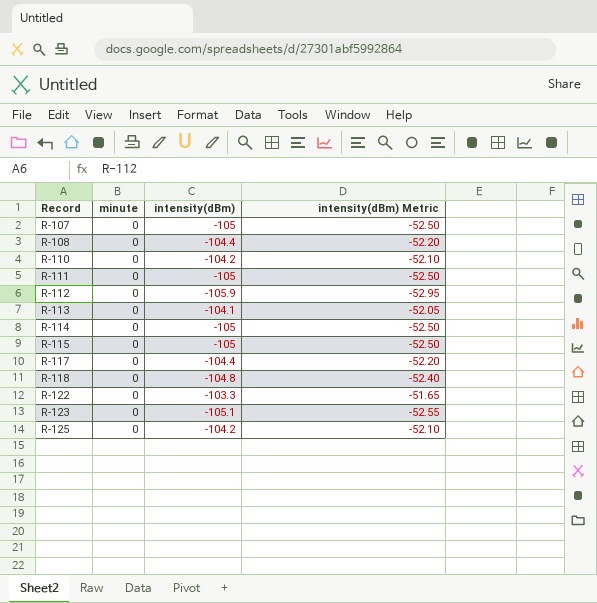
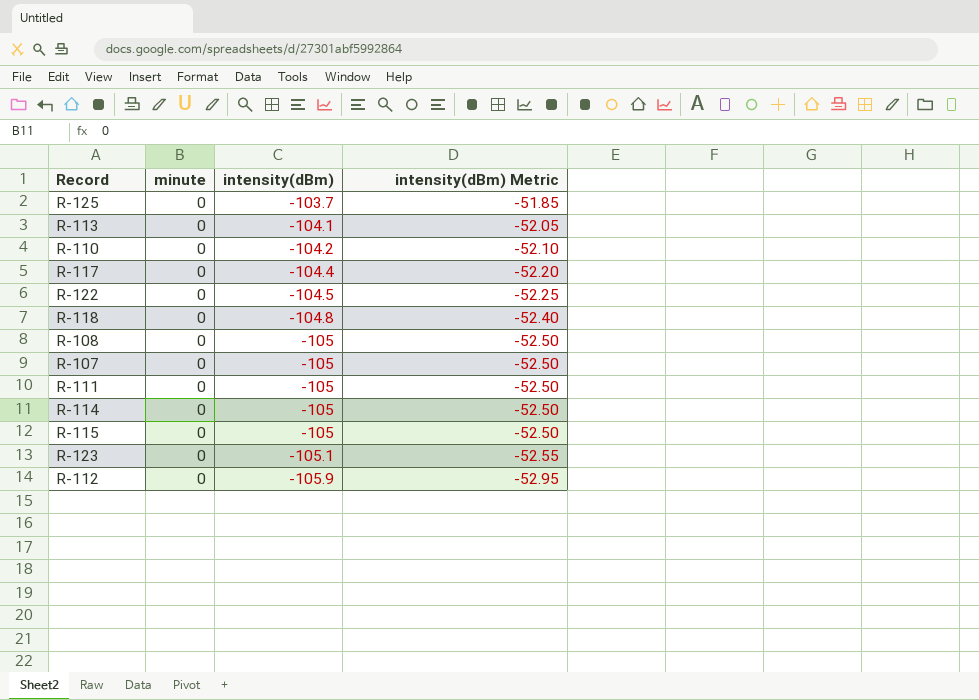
row order: Record ascending -> intensity(dBm) descending
R-125 | intensity(dBm): -104.2 -> -103.7
R-125 | intensity(dBm) Metric: -52.10 -> -51.85
R-122 | intensity(dBm): -103.3 -> -104.5
R-122 | intensity(dBm) Metric: -51.65 -> -52.25
R-108 | intensity(dBm): -104.4 -> -105
R-108 | intensity(dBm) Metric: -52.20 -> -52.50

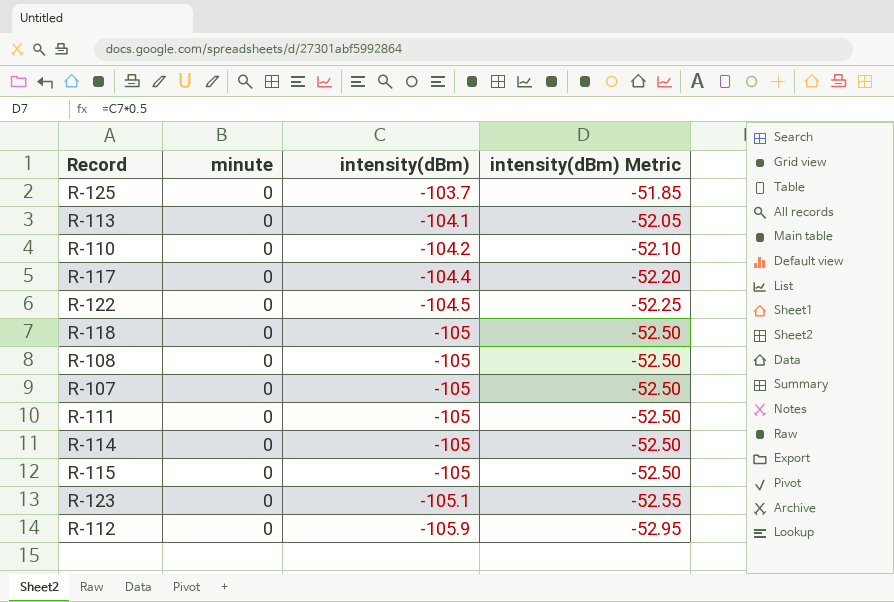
R-118 | intensity(dBm): -104.8 -> -105
R-118 | intensity(dBm) Metric: -52.40 -> -52.50

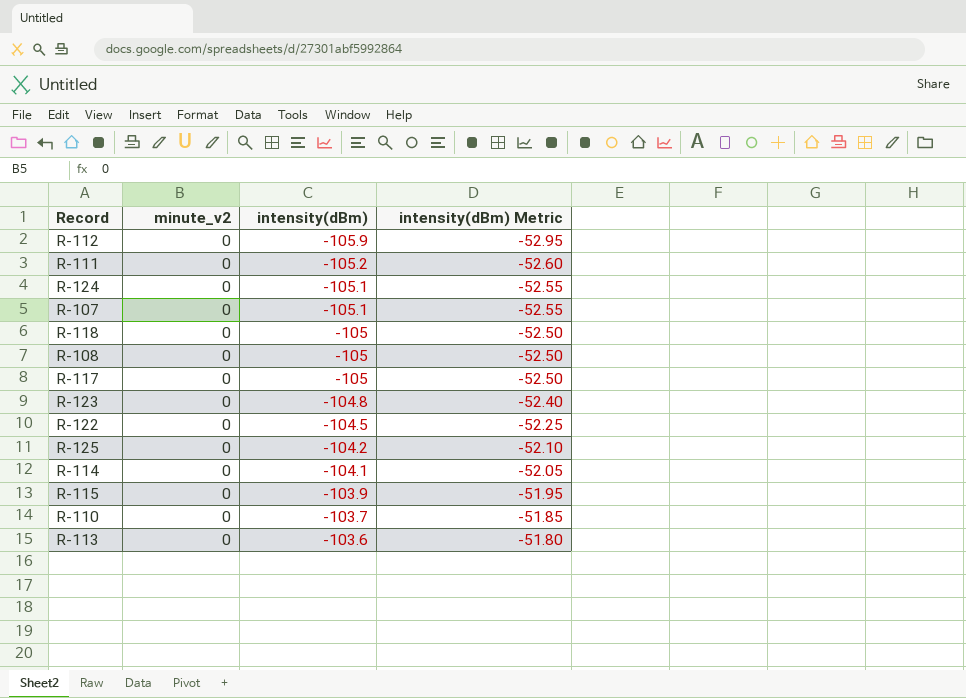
row order: intensity(dBm) descending -> intensity(dBm) ascending
column name: minute -> minute_v2
R-111 | intensity(dBm): -105 -> -105.2
R-111 | intensity(dBm) Metric: -52.50 -> -52.60
row R-124: none -> 0 | -105.1 | -52.55
R-107 | intensity(dBm): -105 -> -105.1
R-107 | intensity(dBm) Metric: -52.50 -> -52.55
R-117 | intensity(dBm): -104.4 -> -105
R-117 | intensity(dBm) Metric: -52.20 -> -52.50
R-123 | intensity(dBm): -105.1 -> -104.8
R-123 | intensity(dBm) Metric: -52.55 -> -52.40
R-125 | intensity(dBm): -103.7 -> -104.2
R-125 | intensity(dBm) Metric: -51.85 -> -52.10
R-114 | intensity(dBm): -105 -> -104.1
R-114 | intensity(dBm) Metric: -52.50 -> -52.05
R-115 | intensity(dBm): -105 -> -103.9
R-115 | intensity(dBm) Metric: -52.50 -> -51.95
R-110 | intensity(dBm): -104.2 -> -103.7
R-110 | intensity(dBm) Metric: -52.10 -> -51.85
R-113 | intensity(dBm): -104.1 -> -103.6
R-113 | intensity(dBm) Metric: -52.05 -> -51.80

